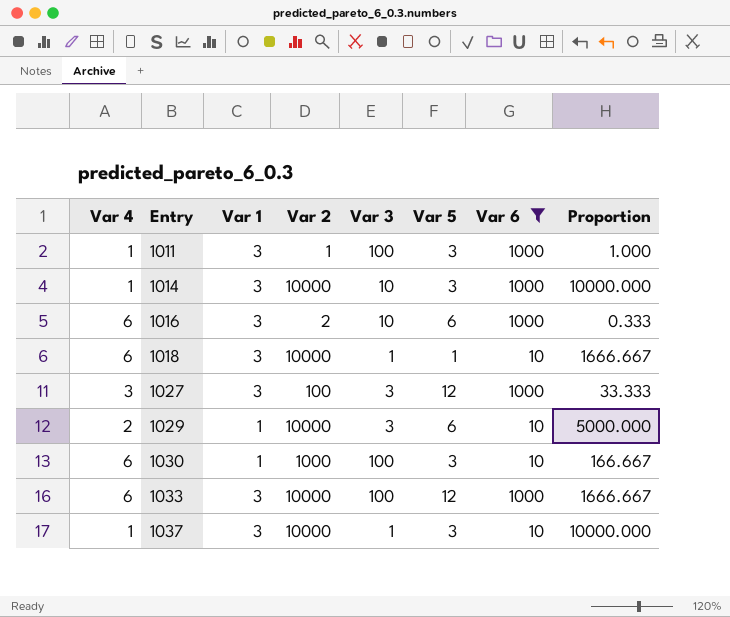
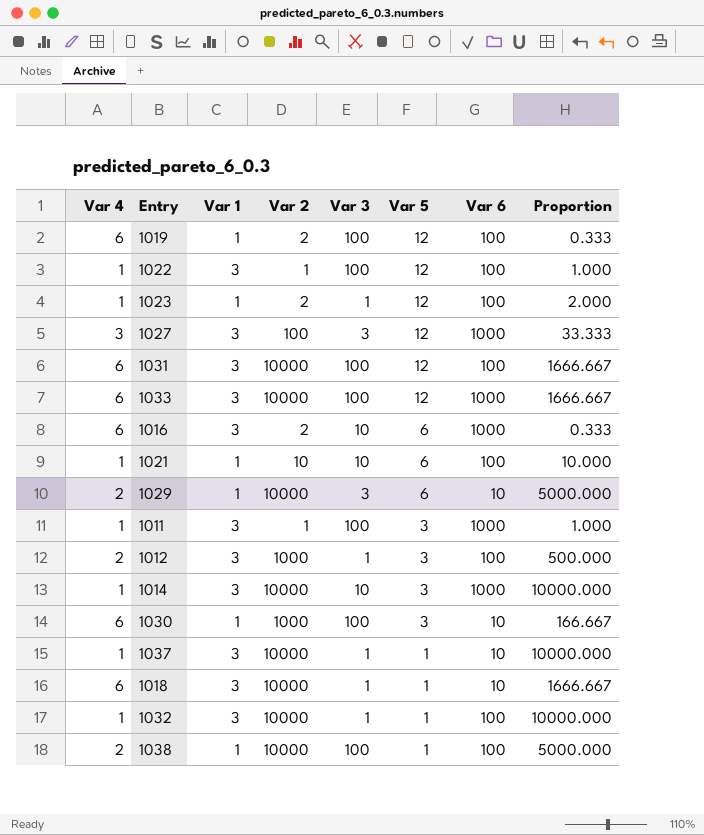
filter: Var 6 != 100 -> none
row order: Entry ascending -> Var 5 descending
1037 | Var 5: 3 -> 1

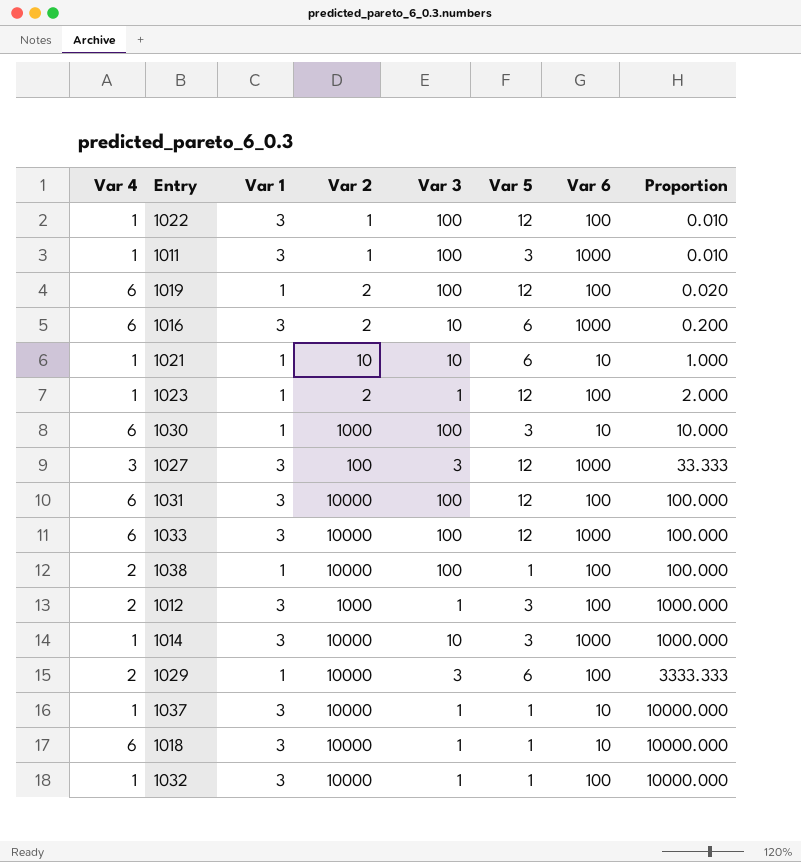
row order: Var 5 descending -> Proportion ascending
column Proportion | formula: [Var 2] / [Var 4] -> [Var 2] / [Var 3]
1021 | Var 6: 100 -> 10
1029 | Var 6: 10 -> 100

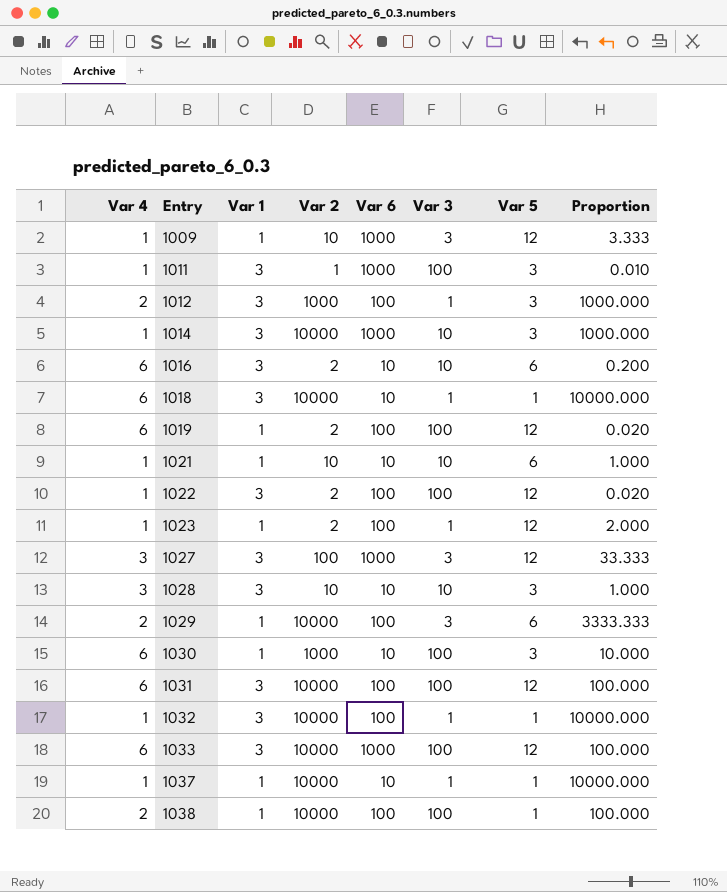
row order: Proportion ascending -> Entry ascending
column Var 6 | position: 7 -> 5
row 1009: none -> 1 | 1 | 10 | 1000 | 3 | 12 | 3.333
1016 | Var 6: 1000 -> 10
1022 | Var 2: 1 -> 2
1022 | Proportion: 0.010 -> 0.020
row 1028: none -> 3 | 3 | 10 | 10 | 10 | 3 | 1.000
1037 | Var 1: 3 -> 1

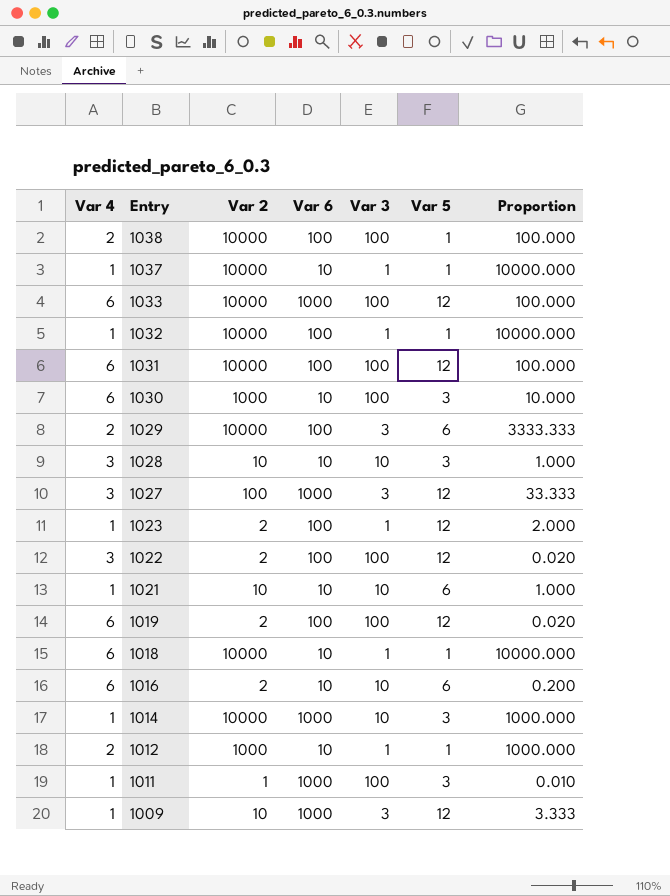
row order: Entry ascending -> Entry descending
column Var 1 | position: 3 -> none
1022 | Var 4: 1 -> 3
1012 | Var 6: 100 -> 10
1012 | Var 5: 3 -> 1

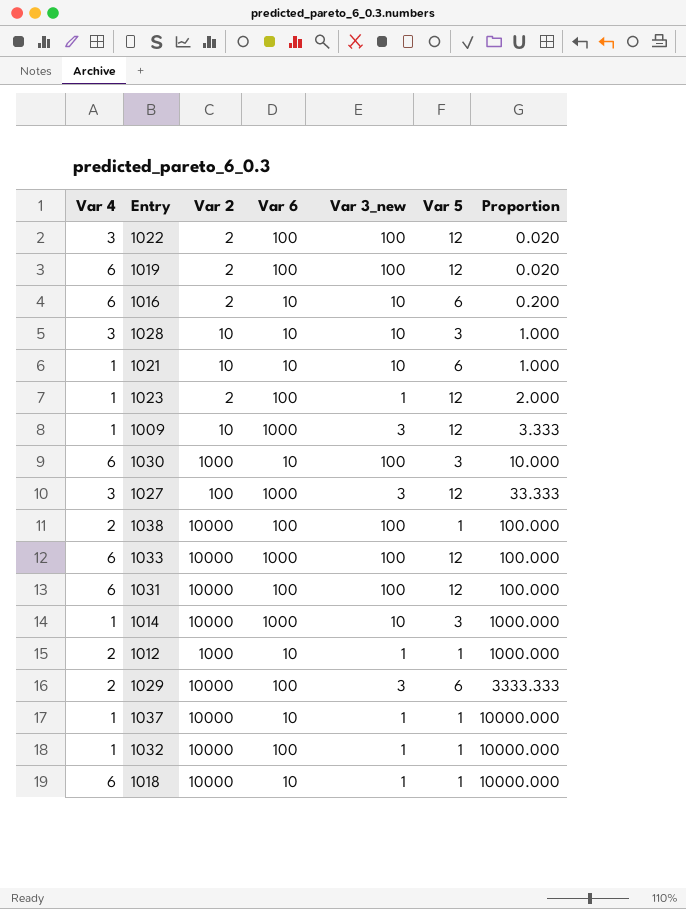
row order: Entry descending -> Proportion ascending
column name: Var 3 -> Var 3_new
row 1011: 1 | 1 | 1000 | 100 | 3 | 0.010 -> none

